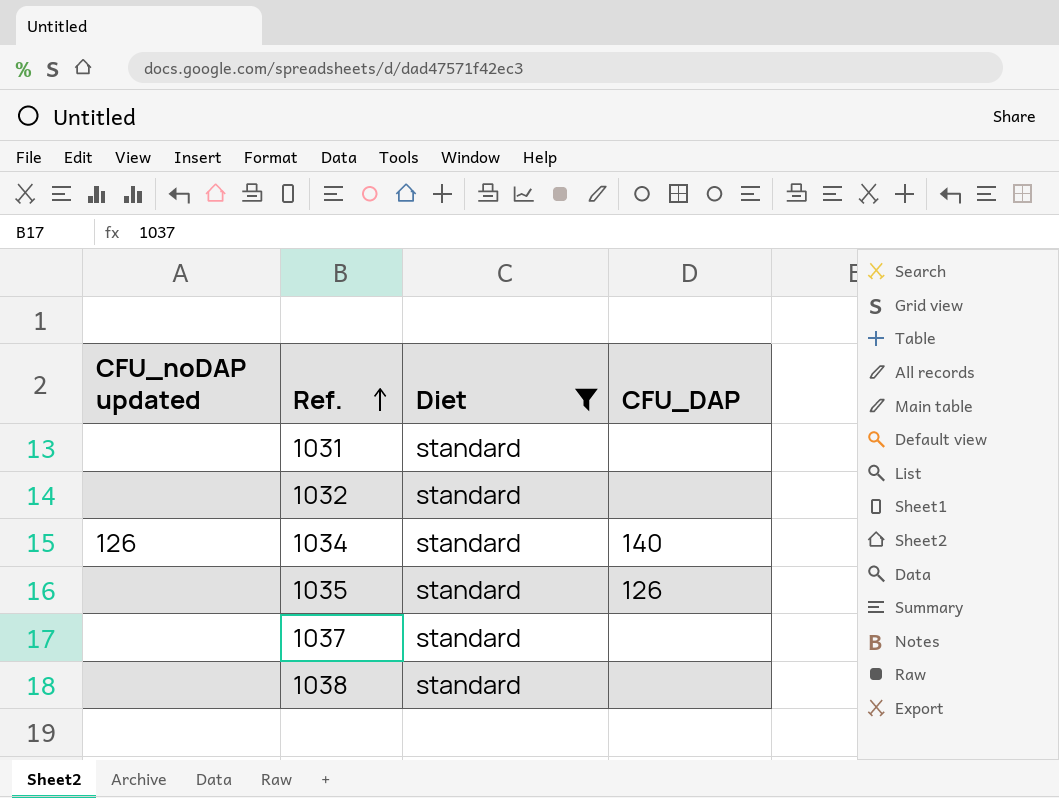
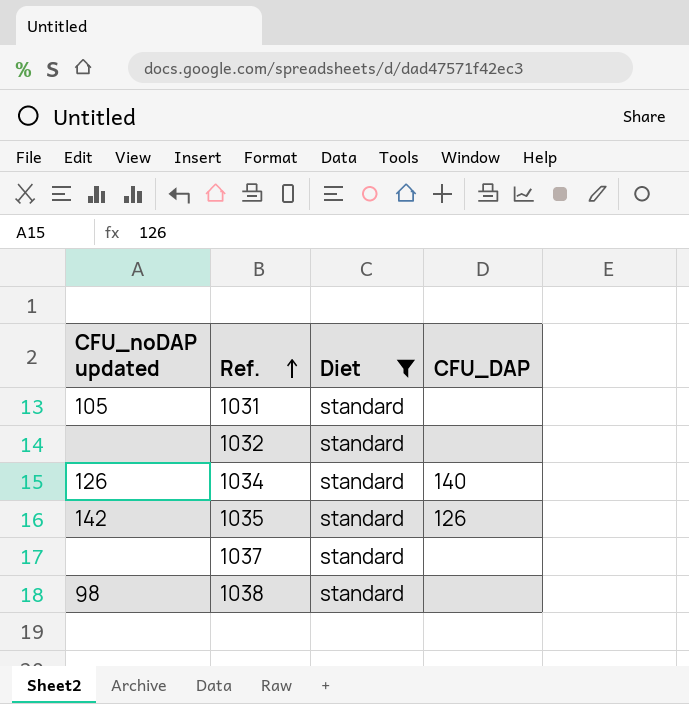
1031 | CFU_noDAP updated: none -> 105
1035 | CFU_noDAP updated: none -> 142
1038 | CFU_noDAP updated: none -> 98

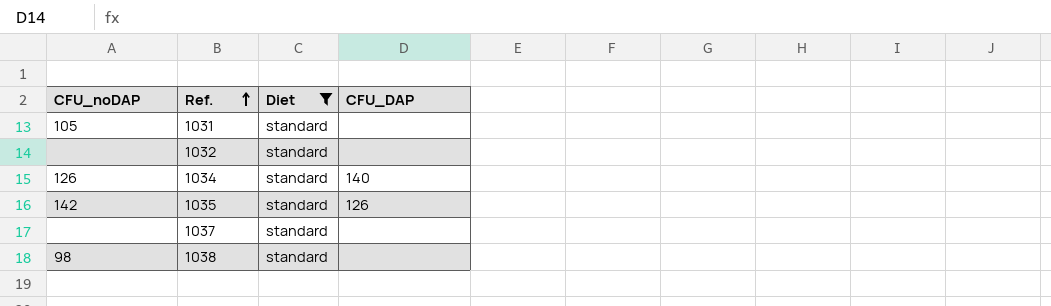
column name: CFU_noDAP updated -> CFU_noDAP

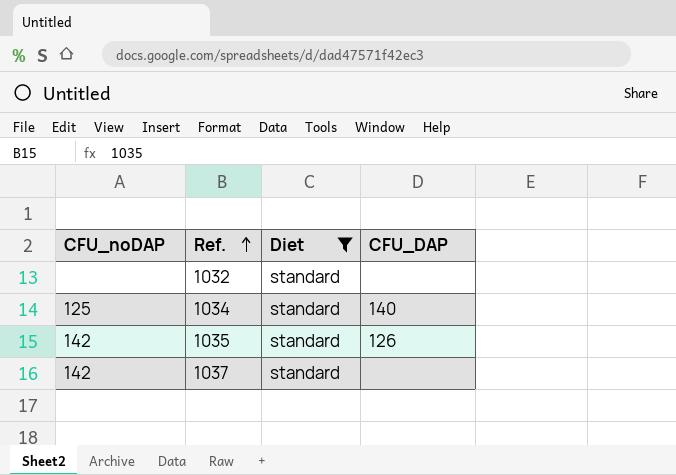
row 1031: 105 | standard | none -> none
row 1038: 98 | standard | none -> none
1034 | CFU_noDAP: 126 -> 125
1037 | CFU_noDAP: none -> 142

